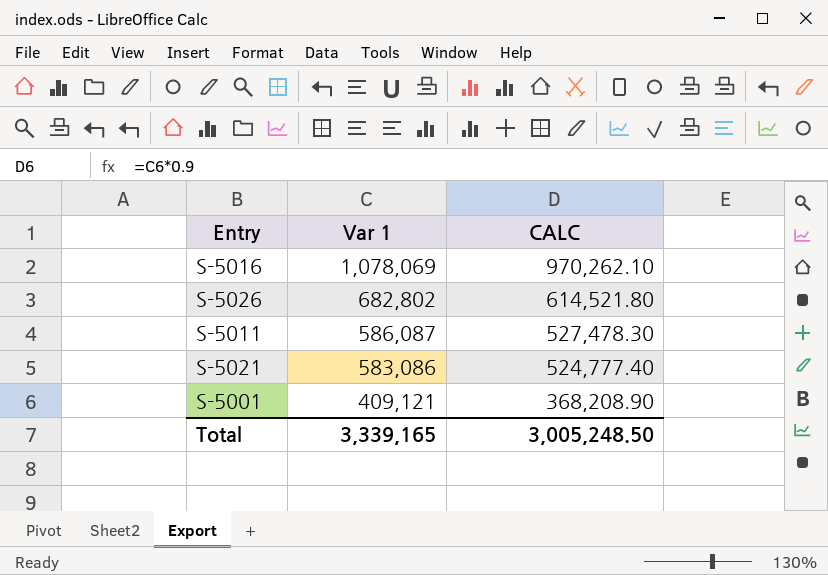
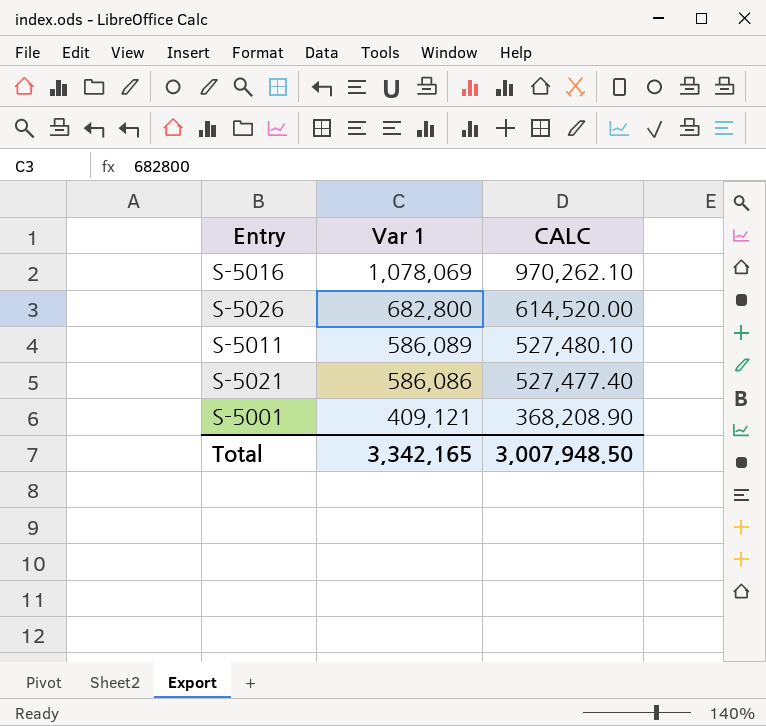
S-5026 | Var 1: 682,802 -> 682,800
S-5026 | CALC: 614,521.80 -> 614,520.00
S-5011 | Var 1: 586,087 -> 586,089
S-5011 | CALC: 527,478.30 -> 527,480.10
S-5021 | Var 1: 583,086 -> 586,086
S-5021 | CALC: 524,777.40 -> 527,477.40
Total | Var 1: 3,339,165 -> 3,342,165
Total | CALC: 3,005,248.50 -> 3,007,948.50

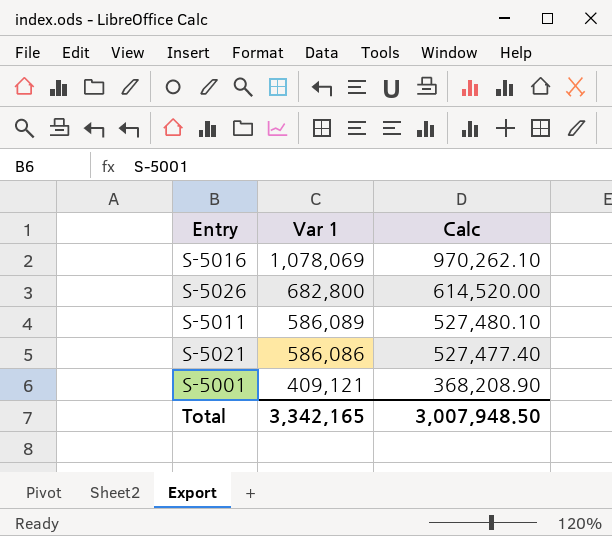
column name: CALC -> Calc

